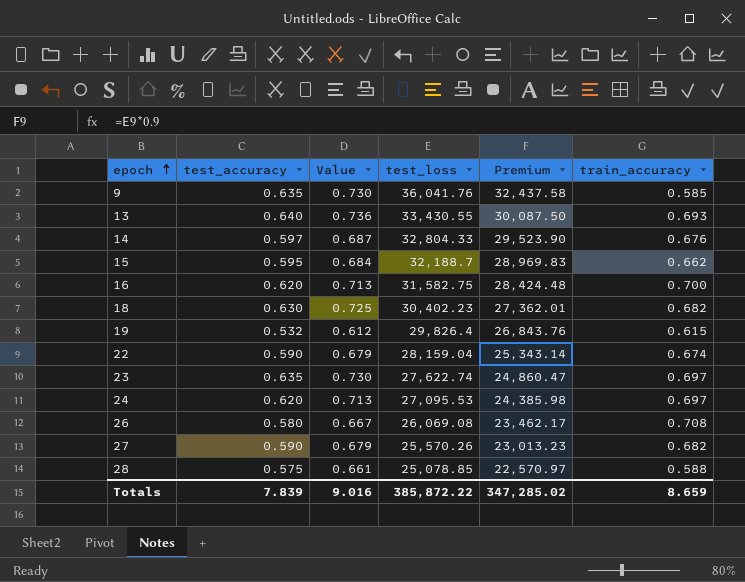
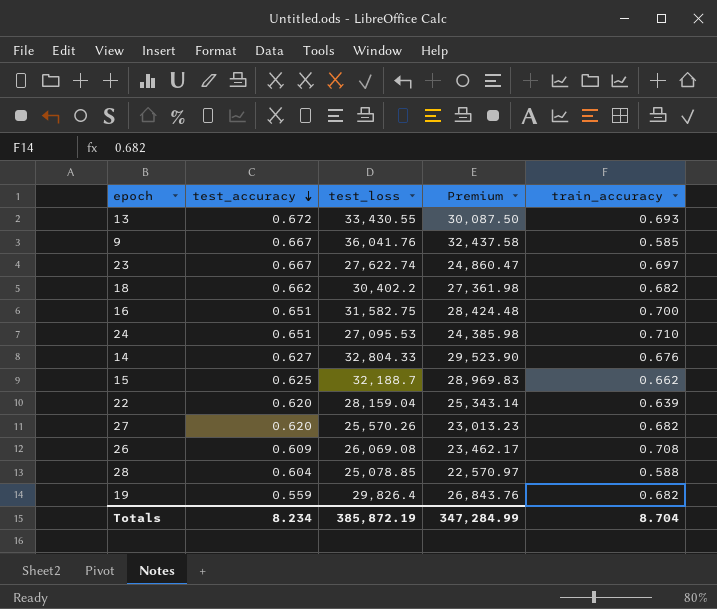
row order: epoch ascending -> test_accuracy descending
column Value | formula: [test_accuracy] * 1.15 -> none
13 | test_accuracy: 0.640 -> 0.672
9 | test_accuracy: 0.635 -> 0.667
23 | test_accuracy: 0.635 -> 0.667
18 | test_accuracy: 0.630 -> 0.662
18 | test_loss: 30,402.23 -> 30,402.2
18 | Premium: 27,362.01 -> 27,361.98
16 | test_accuracy: 0.620 -> 0.651
24 | test_accuracy: 0.620 -> 0.651
24 | train_accuracy: 0.697 -> 0.710
14 | test_accuracy: 0.597 -> 0.627
15 | test_accuracy: 0.595 -> 0.625
22 | test_accuracy: 0.590 -> 0.620
22 | train_accuracy: 0.674 -> 0.639
27 | test_accuracy: 0.590 -> 0.620
26 | test_accuracy: 0.580 -> 0.609
28 | test_accuracy: 0.575 -> 0.604
19 | test_accuracy: 0.532 -> 0.559
19 | train_accuracy: 0.615 -> 0.682
Totals | test_accuracy: 7.839 -> 8.234
Totals | test_loss: 385,872.22 -> 385,872.19
Totals | Premium: 347,285.02 -> 347,284.99
Totals | train_accuracy: 8.659 -> 8.704

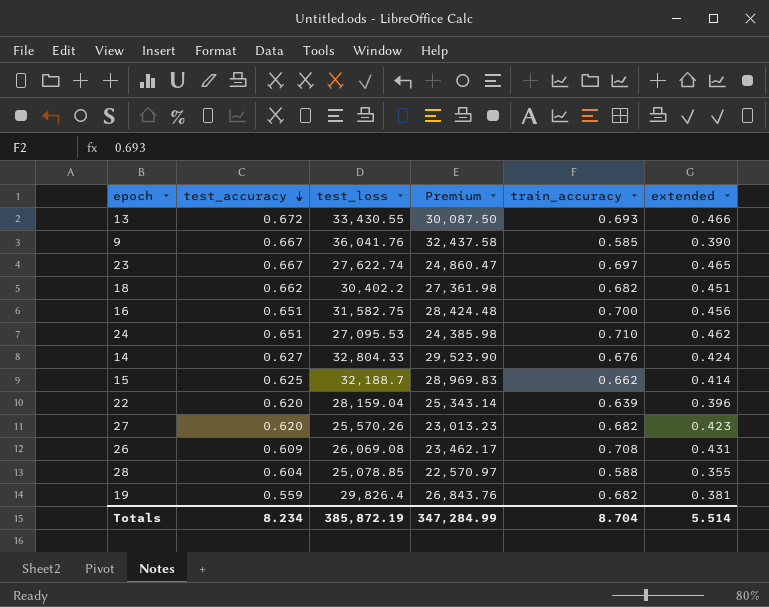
column extended | formula: none -> [test_accuracy] * [train_accuracy]

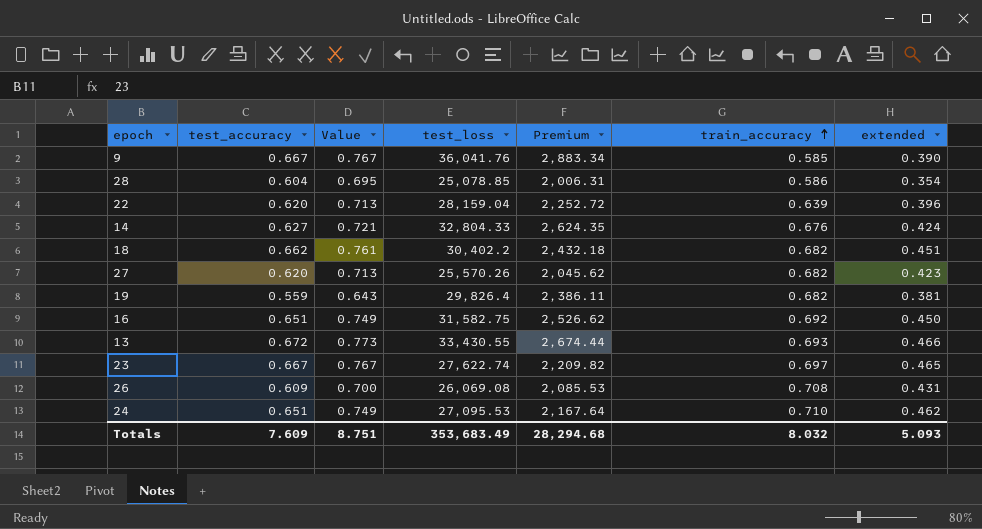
row order: test_accuracy descending -> train_accuracy ascending
column Value | formula: none -> [test_accuracy] * 1.15
column Premium | formula: [test_loss] * 0.9 -> [test_loss] * 0.08
row 15: 0.625 | 32,188.7 | 28,969.83 | 0.662 | 0.414 -> none
28 | train_accuracy: 0.588 -> 0.586
28 | extended: 0.355 -> 0.354
16 | train_accuracy: 0.700 -> 0.692
16 | extended: 0.456 -> 0.450
Totals | test_accuracy: 8.234 -> 7.609
Totals | test_loss: 385,872.19 -> 353,683.49
Totals | Premium: 347,284.99 -> 28,294.68
Totals | train_accuracy: 8.704 -> 8.032
Totals | extended: 5.514 -> 5.093

